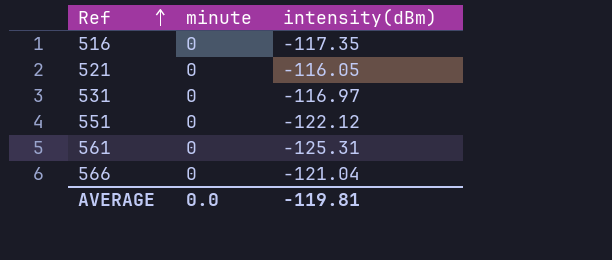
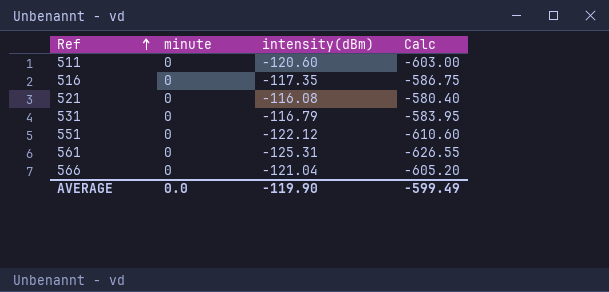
column Calc | formula: none -> [intensity(dBm)] * 5
row 511: none -> 0 | -120.60 | -603.00
521 | intensity(dBm): -116.05 -> -116.08
531 | intensity(dBm): -116.97 -> -116.79
AVERAGE | intensity(dBm): -119.81 -> -119.90

